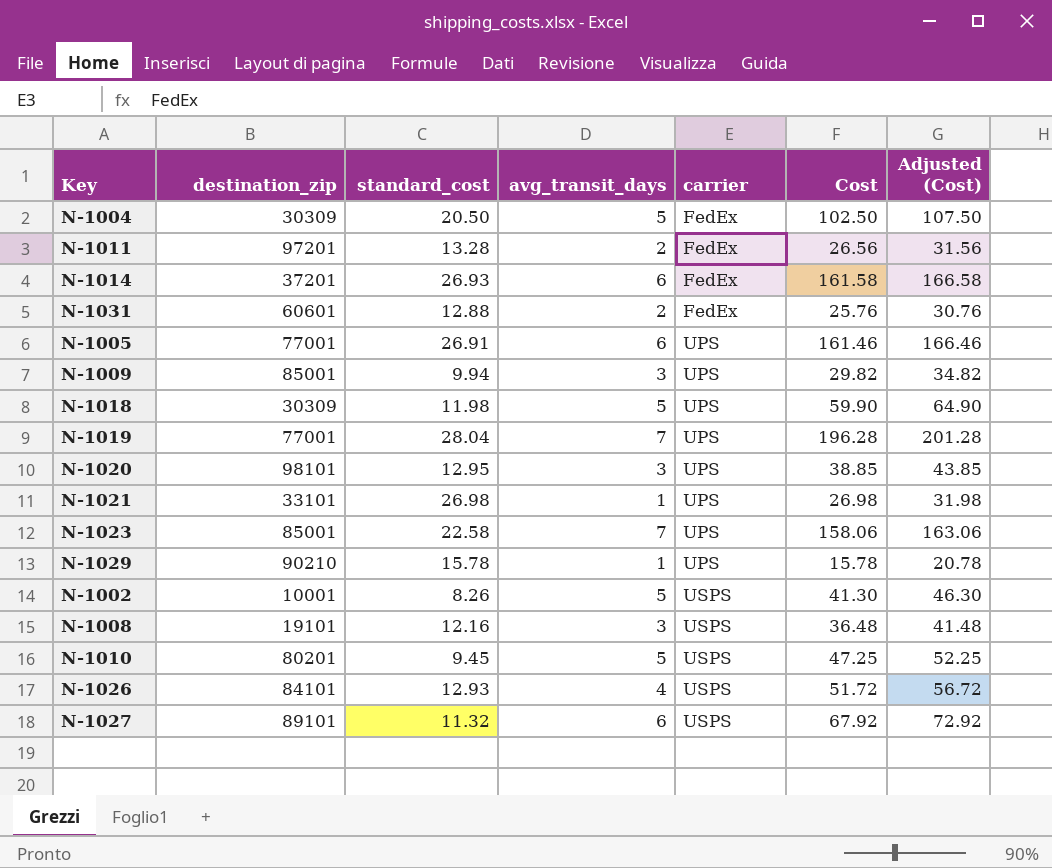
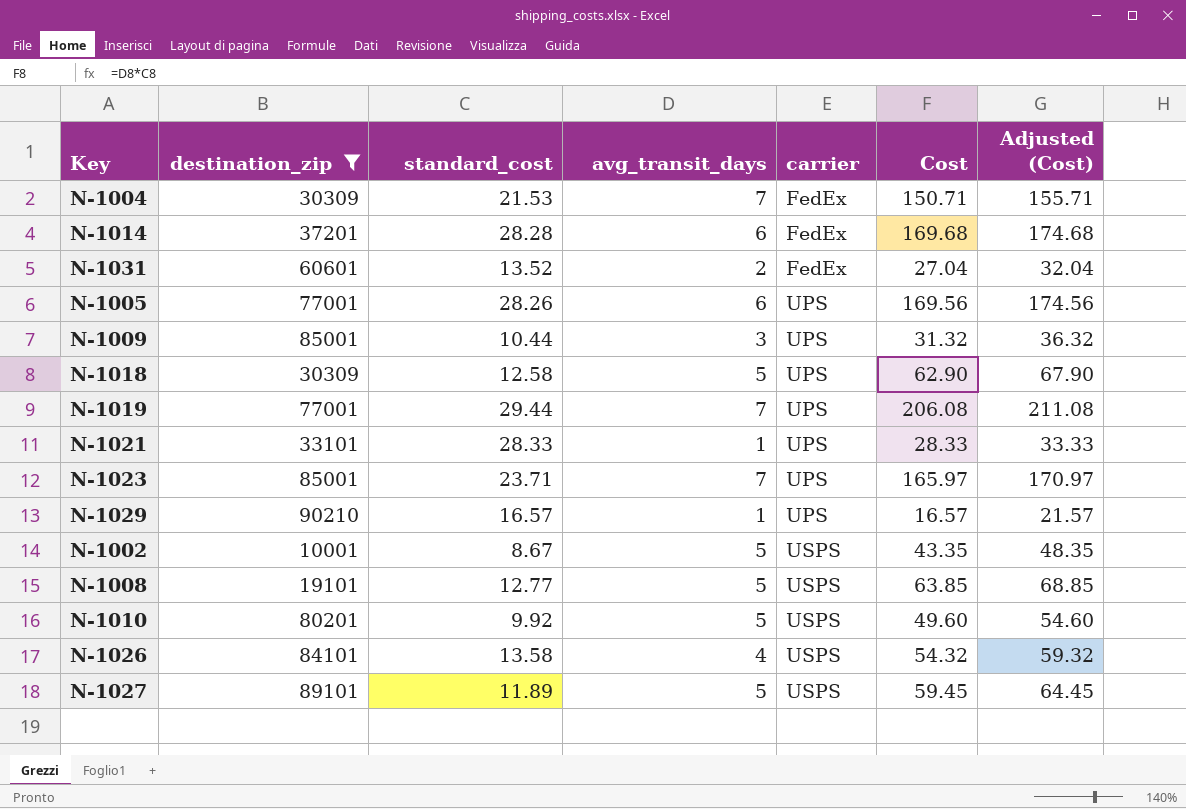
filter: none -> destination_zip <= 90210
N-1004 | standard_cost: 20.50 -> 21.53
N-1004 | avg_transit_days: 5 -> 7
N-1004 | Cost: 102.50 -> 150.71
N-1004 | Adjusted (Cost): 107.50 -> 155.71
N-1014 | standard_cost: 26.93 -> 28.28
N-1014 | Cost: 161.58 -> 169.68
N-1014 | Adjusted (Cost): 166.58 -> 174.68
N-1031 | standard_cost: 12.88 -> 13.52
N-1031 | Cost: 25.76 -> 27.04
N-1031 | Adjusted (Cost): 30.76 -> 32.04
N-1005 | standard_cost: 26.91 -> 28.26
N-1005 | Cost: 161.46 -> 169.56
N-1005 | Adjusted (Cost): 166.46 -> 174.56
N-1009 | standard_cost: 9.94 -> 10.44
N-1009 | Cost: 29.82 -> 31.32
N-1009 | Adjusted (Cost): 34.82 -> 36.32
N-1018 | standard_cost: 11.98 -> 12.58
N-1018 | Cost: 59.90 -> 62.90
N-1018 | Adjusted (Cost): 64.90 -> 67.90
N-1019 | standard_cost: 28.04 -> 29.44
N-1019 | Cost: 196.28 -> 206.08
N-1019 | Adjusted (Cost): 201.28 -> 211.08
N-1021 | standard_cost: 26.98 -> 28.33
N-1021 | Cost: 26.98 -> 28.33
N-1021 | Adjusted (Cost): 31.98 -> 33.33
N-1023 | standard_cost: 22.58 -> 23.71
N-1023 | Cost: 158.06 -> 165.97
N-1023 | Adjusted (Cost): 163.06 -> 170.97
N-1029 | standard_cost: 15.78 -> 16.57
N-1029 | Cost: 15.78 -> 16.57
N-1029 | Adjusted (Cost): 20.78 -> 21.57
N-1002 | standard_cost: 8.26 -> 8.67
N-1002 | Cost: 41.30 -> 43.35
N-1002 | Adjusted (Cost): 46.30 -> 48.35
N-1008 | standard_cost: 12.16 -> 12.77
N-1008 | avg_transit_days: 3 -> 5
N-1008 | Cost: 36.48 -> 63.85
N-1008 | Adjusted (Cost): 41.48 -> 68.85
N-1010 | standard_cost: 9.45 -> 9.92
N-1010 | Cost: 47.25 -> 49.60
N-1010 | Adjusted (Cost): 52.25 -> 54.60
N-1026 | standard_cost: 12.93 -> 13.58
N-1026 | Cost: 51.72 -> 54.32
N-1026 | Adjusted (Cost): 56.72 -> 59.32
N-1027 | standard_cost: 11.32 -> 11.89
N-1027 | avg_transit_days: 6 -> 5
N-1027 | Cost: 67.92 -> 59.45
N-1027 | Adjusted (Cost): 72.92 -> 64.45

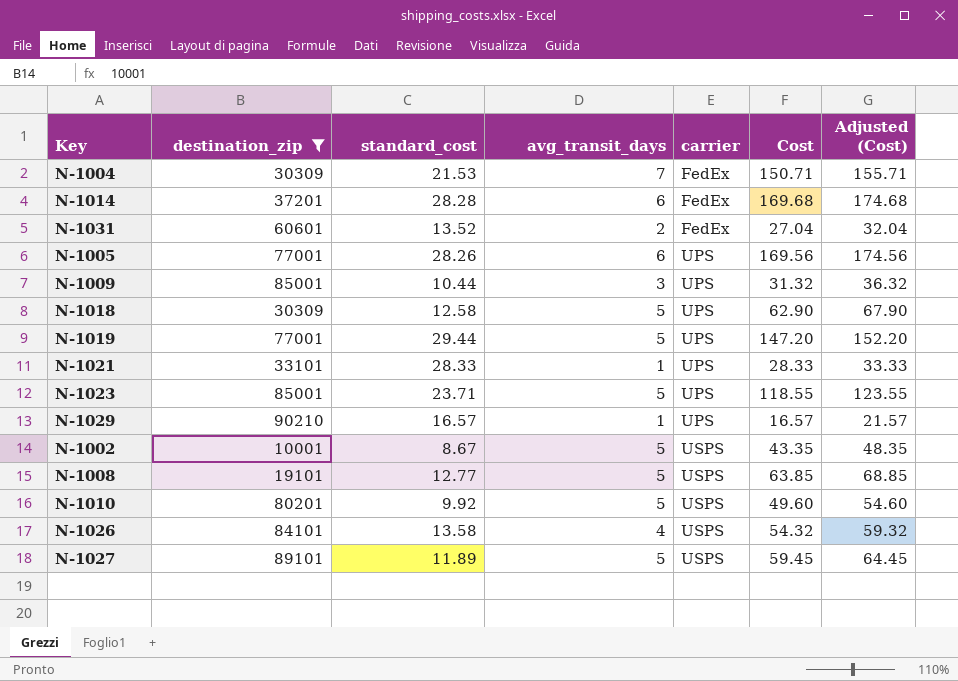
N-1019 | avg_transit_days: 7 -> 5
N-1019 | Cost: 206.08 -> 147.20
N-1019 | Adjusted (Cost): 211.08 -> 152.20
N-1023 | avg_transit_days: 7 -> 5
N-1023 | Cost: 165.97 -> 118.55
N-1023 | Adjusted (Cost): 170.97 -> 123.55

